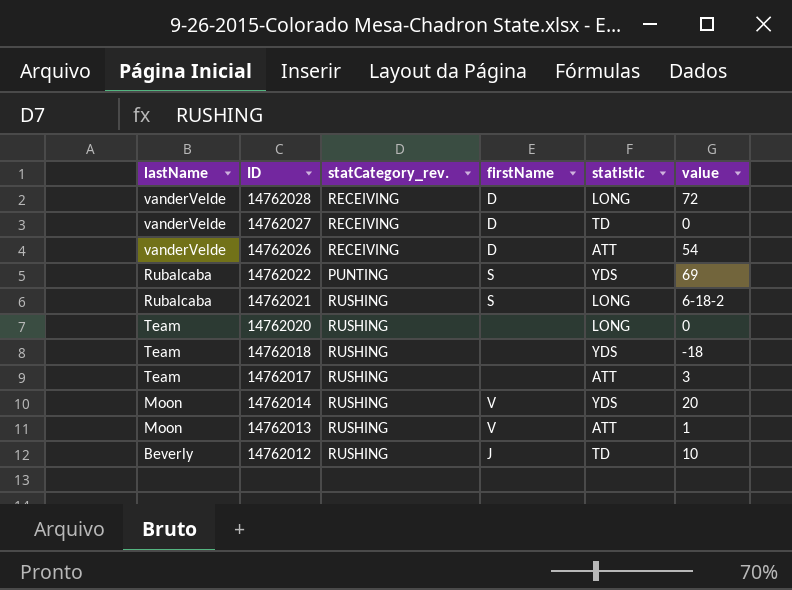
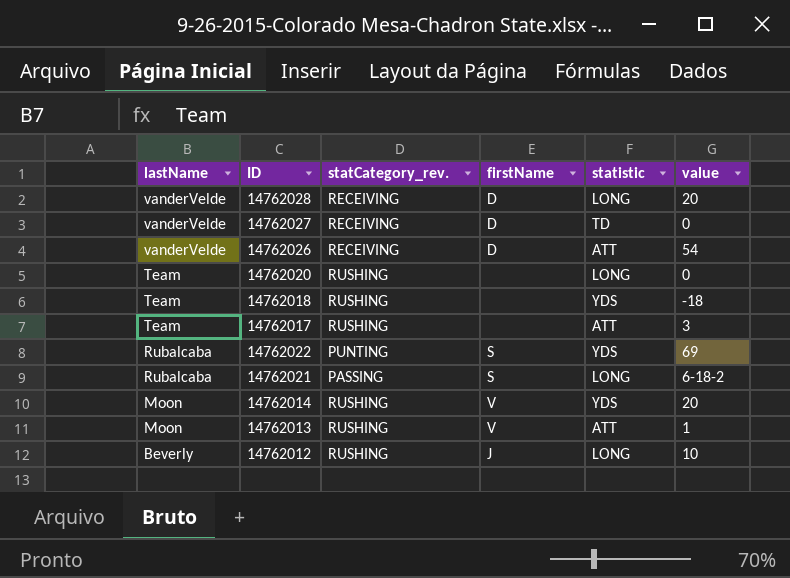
row order: ID descending -> lastName descending
14762028 | value: 72 -> 20
14762021 | statCategory_rev.: RUSHING -> PASSING
14762012 | statistic: TD -> LONG

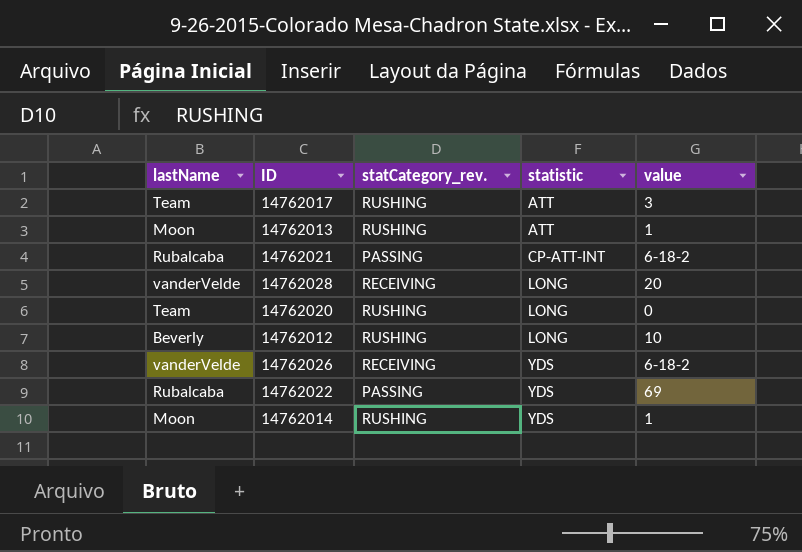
row order: lastName descending -> statistic ascending
column firstName | position: 4 -> none
row 14762027: vanderVelde | RECEIVING | D | TD | 0 -> none
row 14762018: Team | RUSHING | none | YDS | -18 -> none
14762021 | statistic: LONG -> CP-ATT-INT
14762026 | statistic: ATT -> YDS
14762026 | value: 54 -> 6-18-2
14762022 | statCategory_rev.: PUNTING -> PASSING
14762014 | value: 20 -> 1

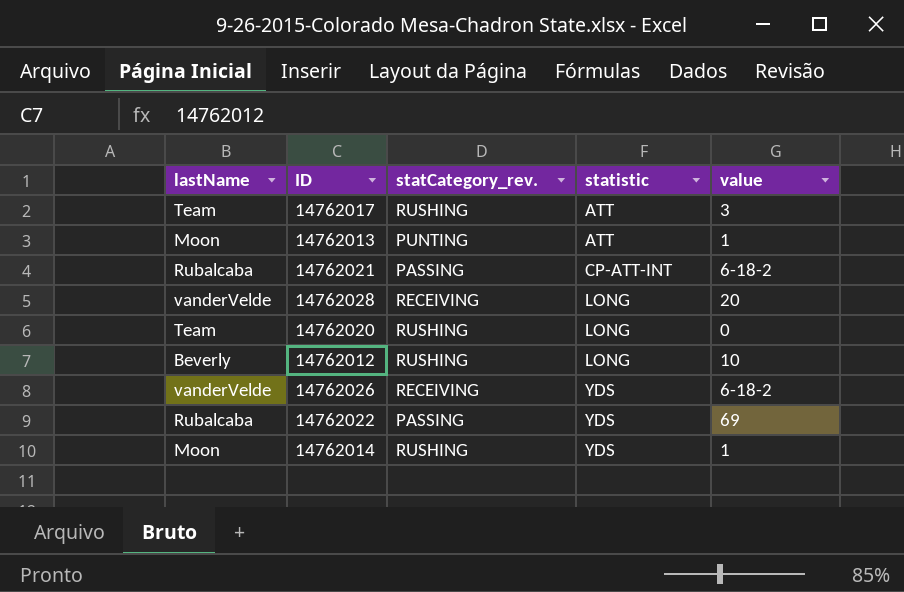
14762013 | statCategory_rev.: RUSHING -> PUNTING

